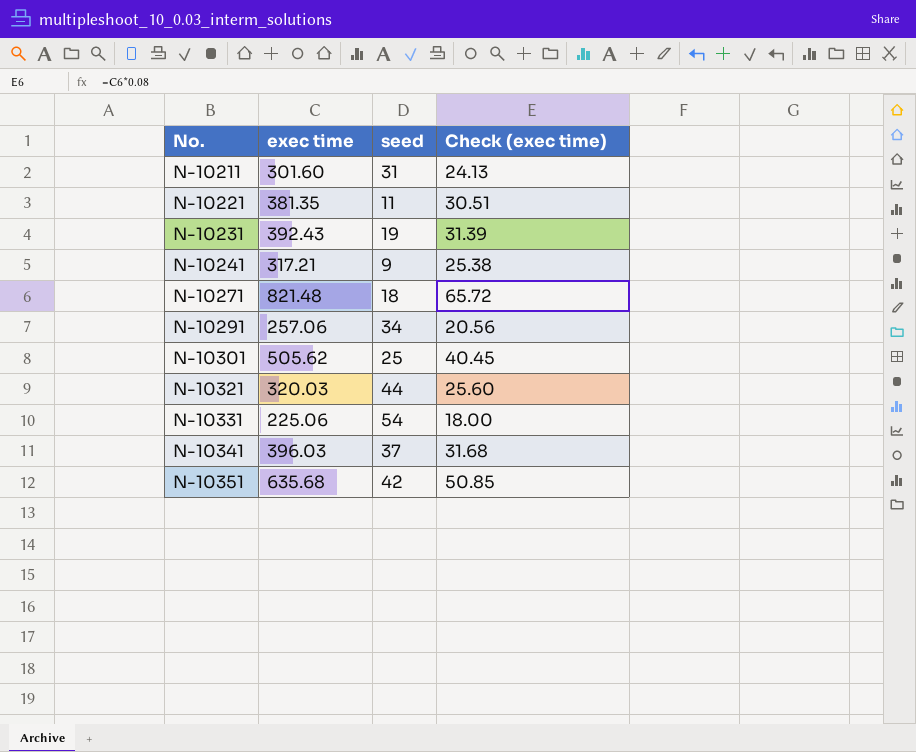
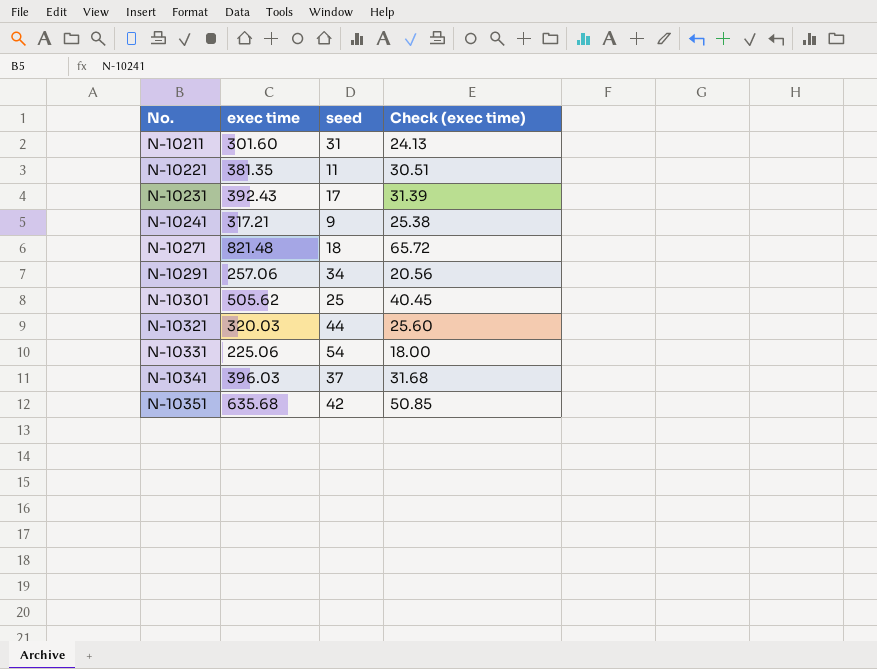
N-10231 | seed: 19 -> 17

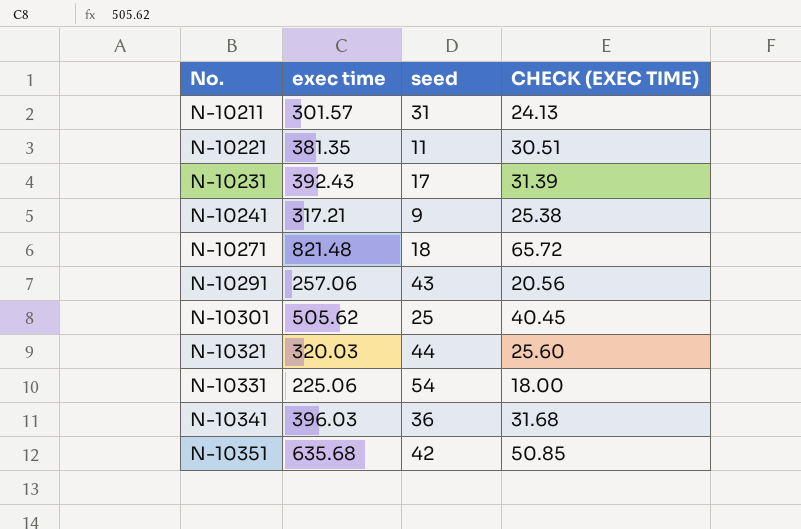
column name: Check (exec time) -> CHECK (EXEC TIME)
N-10211 | exec time: 301.60 -> 301.57
N-10291 | seed: 34 -> 43
N-10341 | seed: 37 -> 36

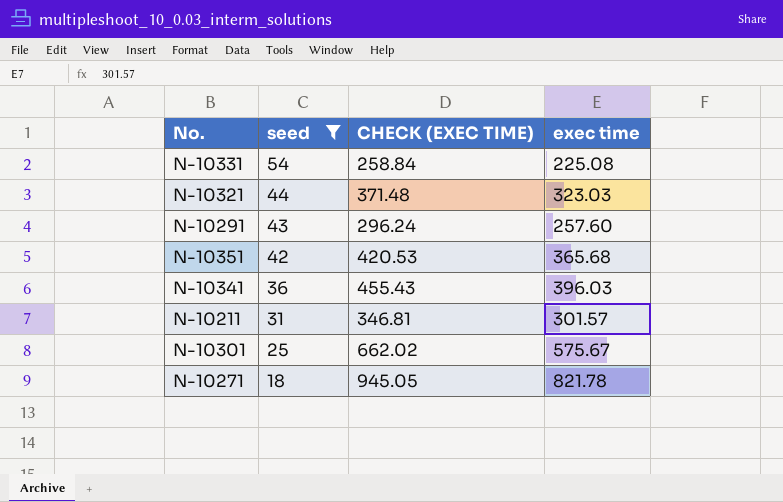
filter: none -> seed >= 18
row order: No. ascending -> seed descending
column CHECK (EXEC TIME) | formula: [exec time] * 0.08 -> [exec time] * 1.15
column exec time | position: 2 -> 4
N-10331 | exec time: 225.06 -> 225.08
N-10321 | exec time: 320.03 -> 323.03
N-10291 | exec time: 257.06 -> 257.60
N-10351 | exec time: 635.68 -> 365.68
N-10301 | exec time: 505.62 -> 575.67
N-10271 | exec time: 821.48 -> 821.78

